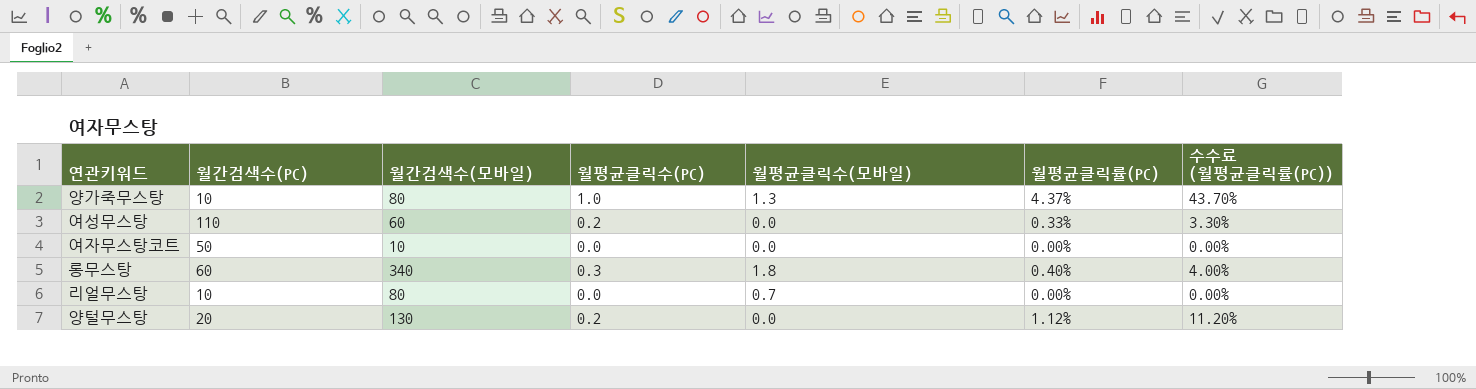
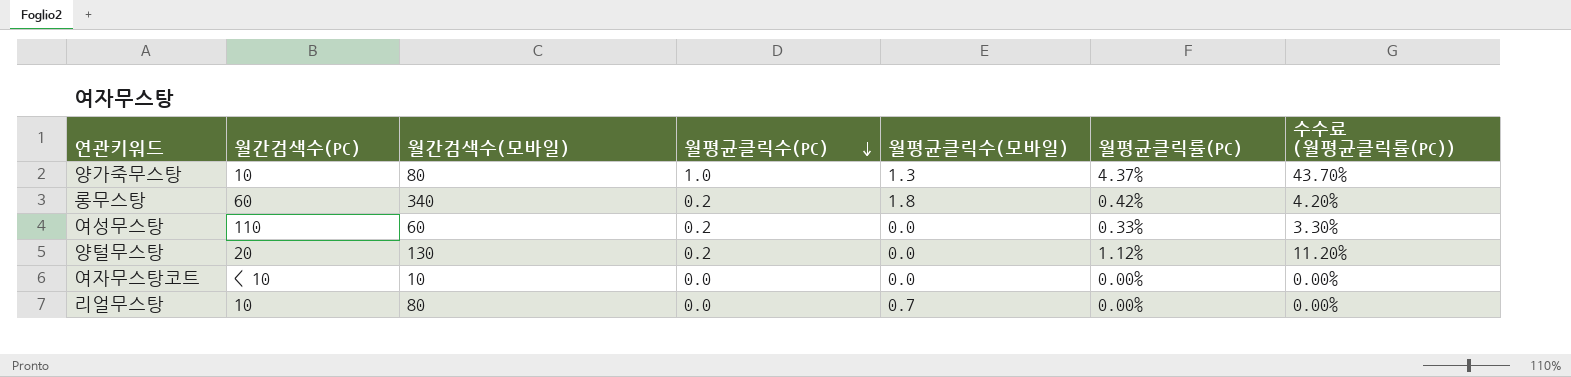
row order: none -> 월평균클릭수(PC) descending
롱무스탕 | 월평균클릭수(PC): 0.3 -> 0.2
롱무스탕 | 월평균클릭률(PC): 0.40% -> 0.42%
롱무스탕 | 수수료 (월평균클릭률(PC)): 4.00% -> 4.20%
여자무스탕코트 | 월간검색수(PC): 50 -> < 10

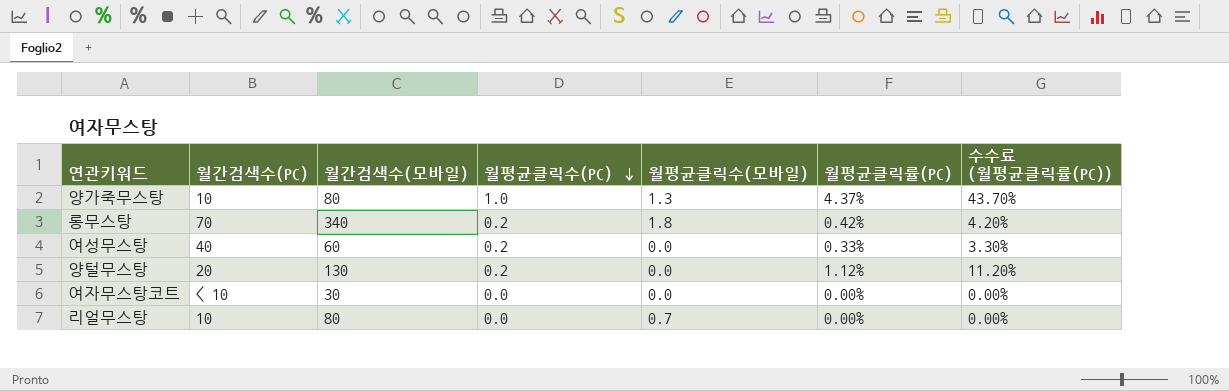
롱무스탕 | 월간검색수(PC): 60 -> 70
여성무스탕 | 월간검색수(PC): 110 -> 40
여자무스탕코트 | 월간검색수(모바일): 10 -> 30

